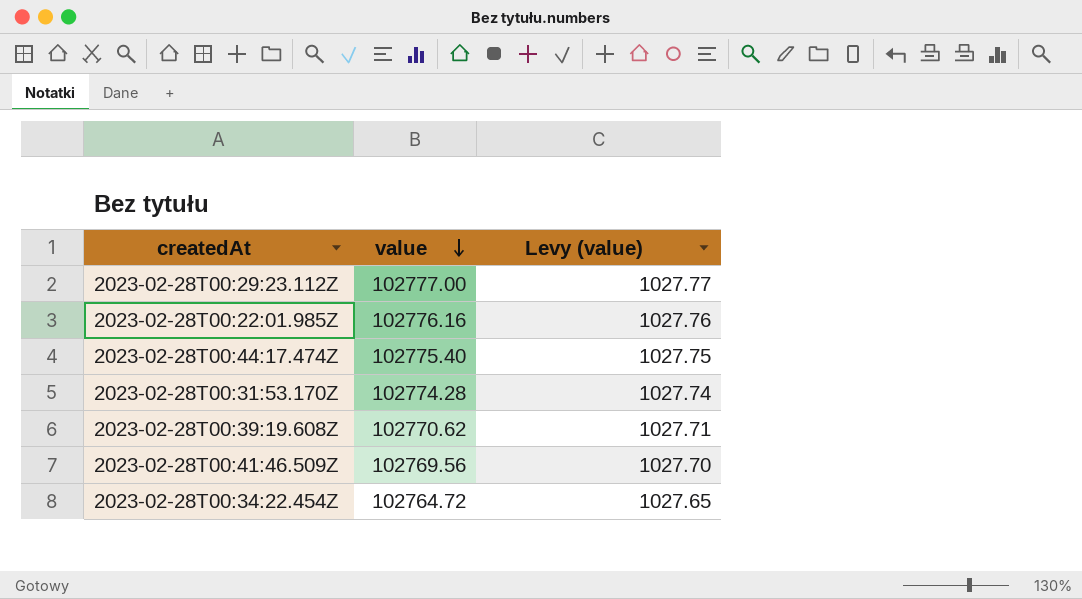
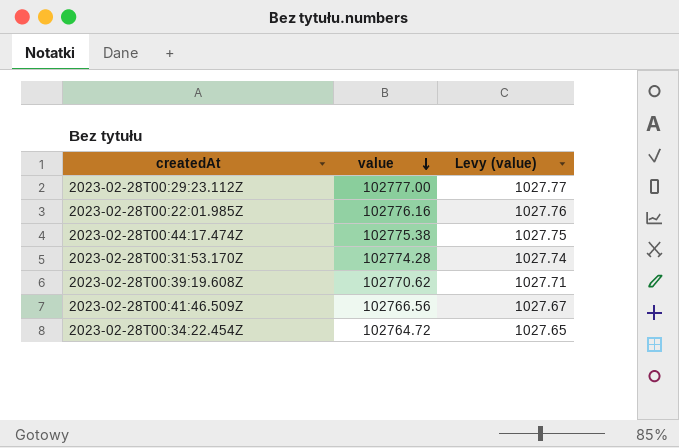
2023-02-28T00:44:17.474Z | value: 102775.40 -> 102775.38
2023-02-28T00:41:46.509Z | value: 102769.56 -> 102766.56
2023-02-28T00:41:46.509Z | Levy (value): 1027.70 -> 1027.67

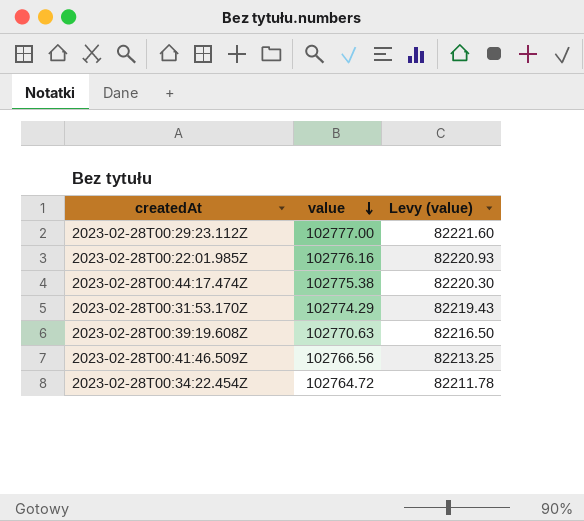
column Levy (value) | formula: [value] * 0.01 -> [value] * 0.8
2023-02-28T00:31:53.170Z | value: 102774.28 -> 102774.29
2023-02-28T00:39:19.608Z | value: 102770.62 -> 102770.63

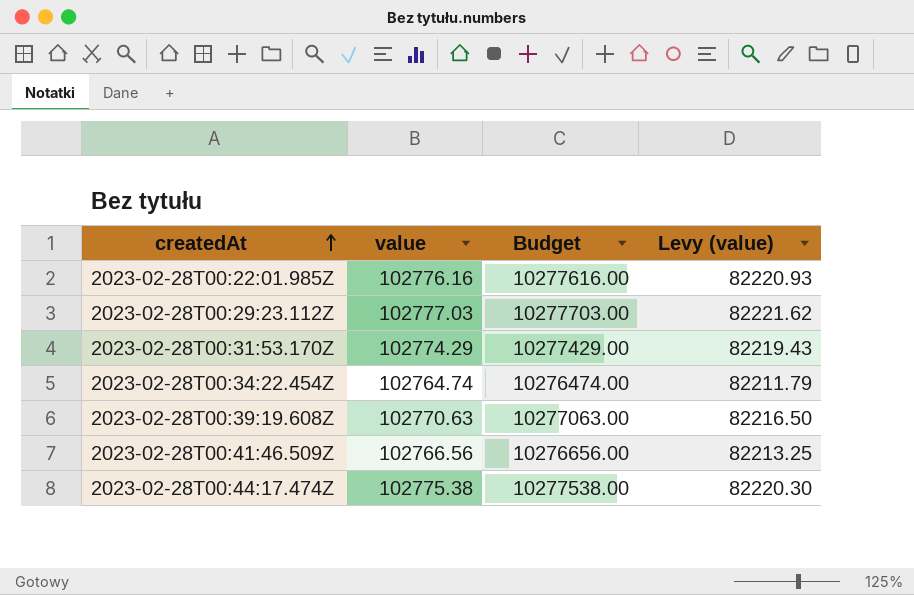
row order: value descending -> createdAt ascending
column Budget | formula: none -> [value] * 100
2023-02-28T00:29:23.112Z | value: 102777.00 -> 102777.03
2023-02-28T00:29:23.112Z | Levy (value): 82221.60 -> 82221.62
2023-02-28T00:34:22.454Z | value: 102764.72 -> 102764.74
2023-02-28T00:34:22.454Z | Levy (value): 82211.78 -> 82211.79

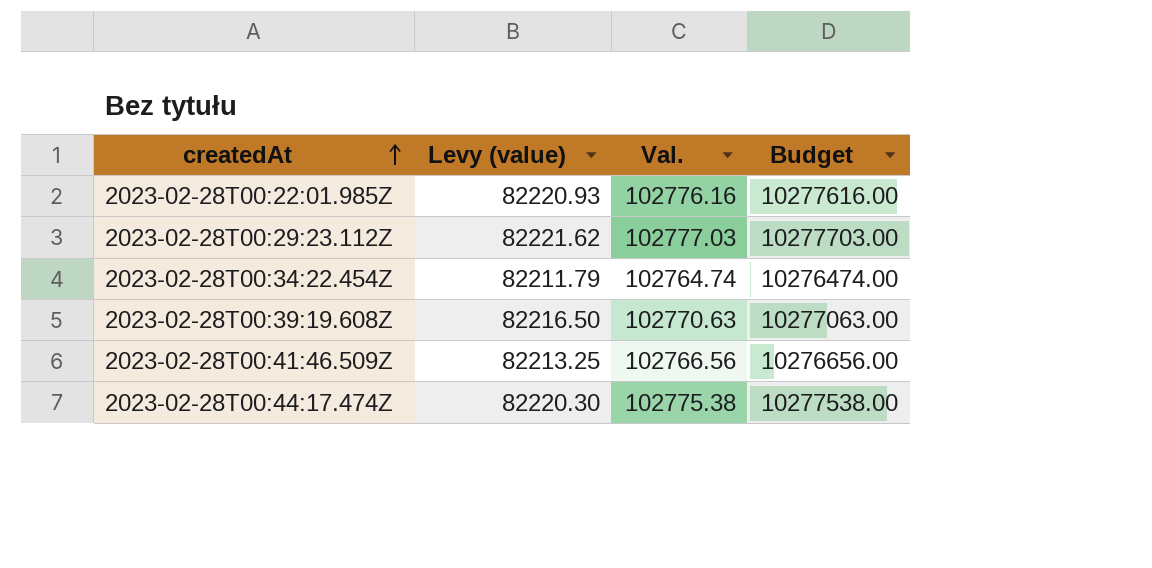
column Levy (value) | position: 4 -> 2
column name: value -> Val.
row 2023-02-28T00:31:53.170Z: 102774.29 | 10277429.00 | 82219.43 -> none

